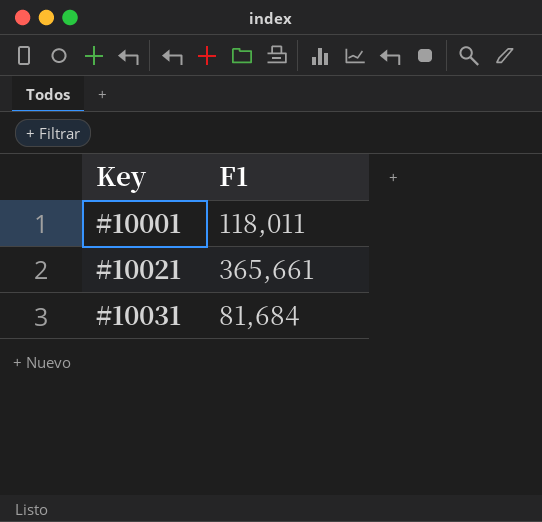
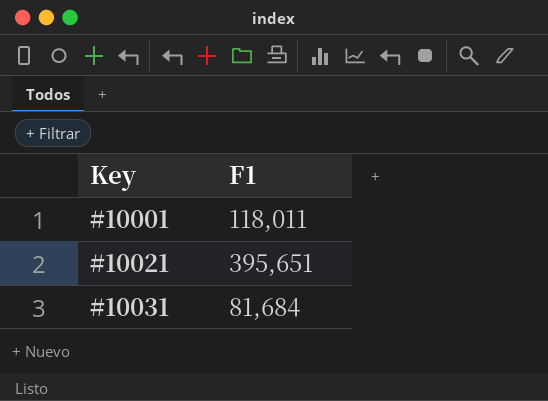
#10021 | F1: 365,661 -> 395,651

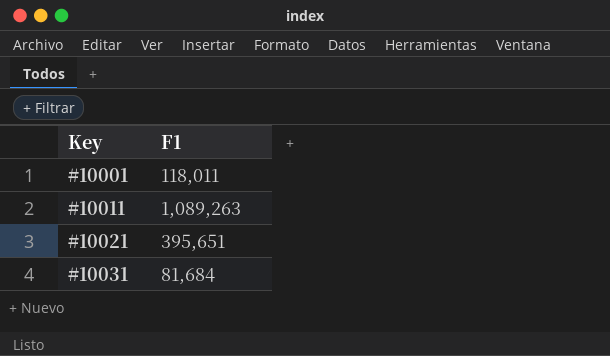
row #10011: none -> 1,089,263

